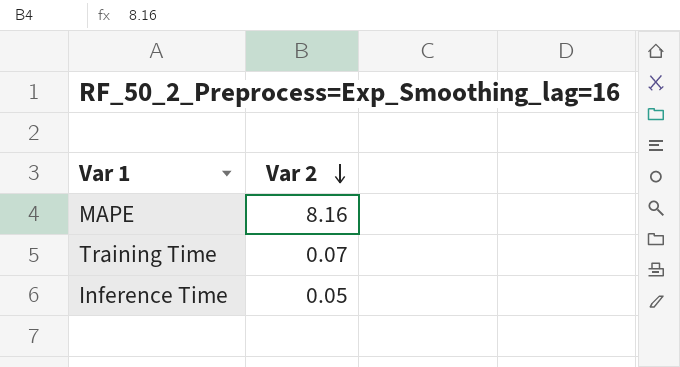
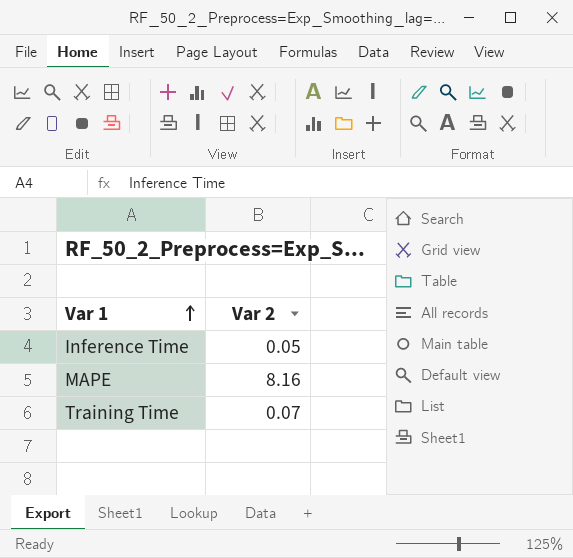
row order: Var 2 descending -> Var 1 ascending

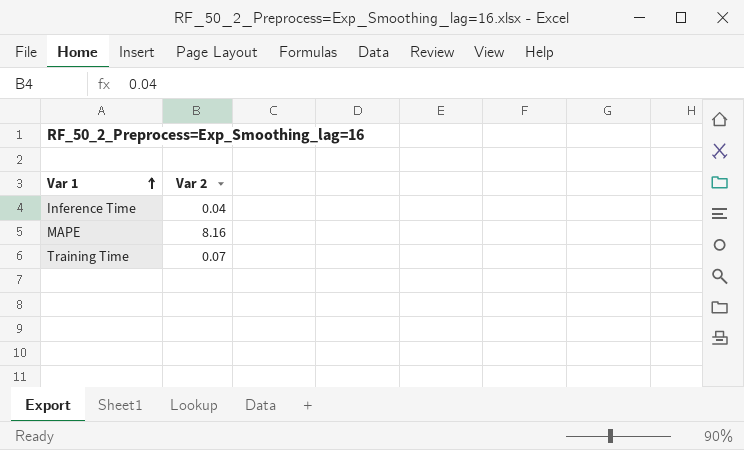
Inference Time | Var 2: 0.05 -> 0.04

